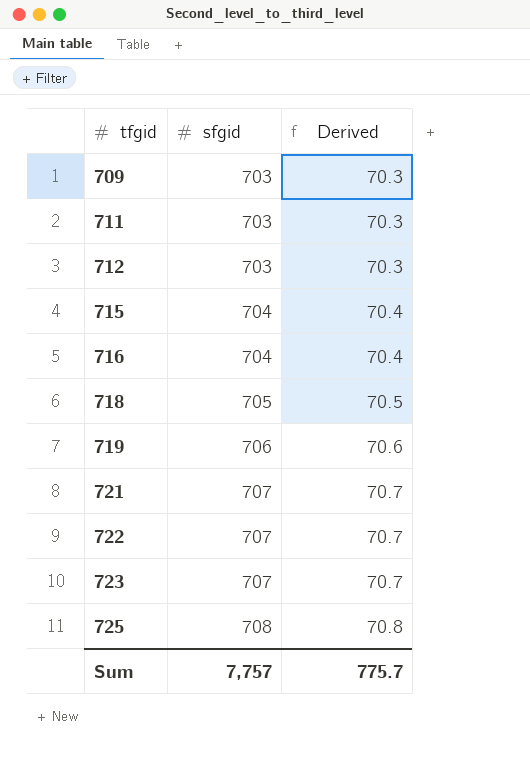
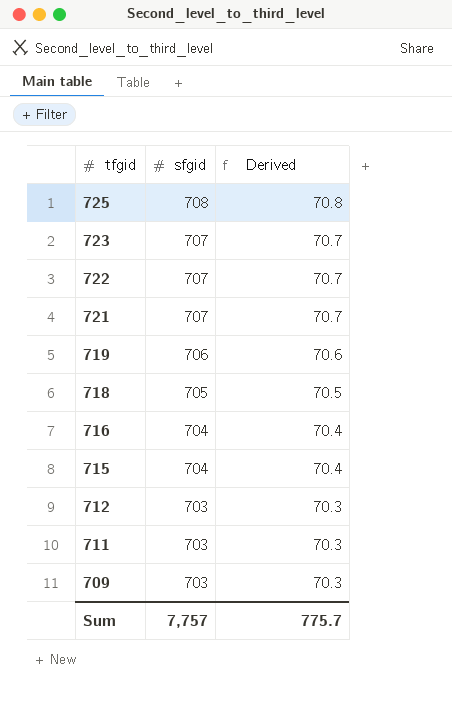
row order: tfgid ascending -> tfgid descending

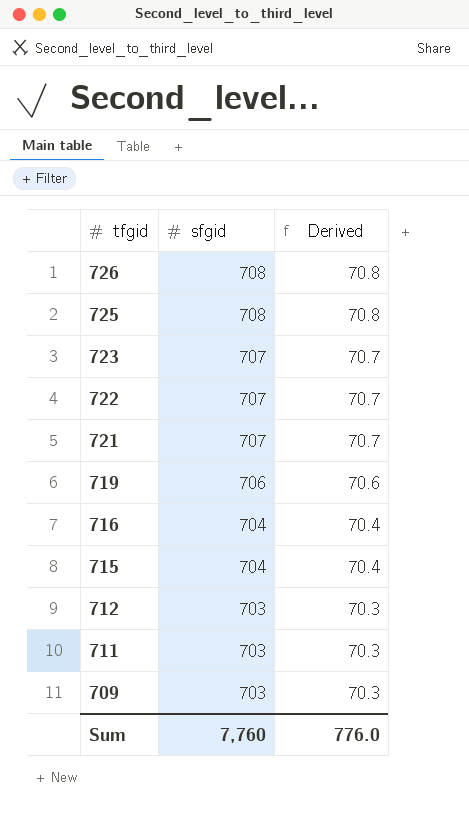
row 718: 705 | 70.5 -> none
row 726: none -> 708 | 70.8
Sum | sfgid: 7,757 -> 7,760
Sum | Derived: 775.7 -> 776.0

